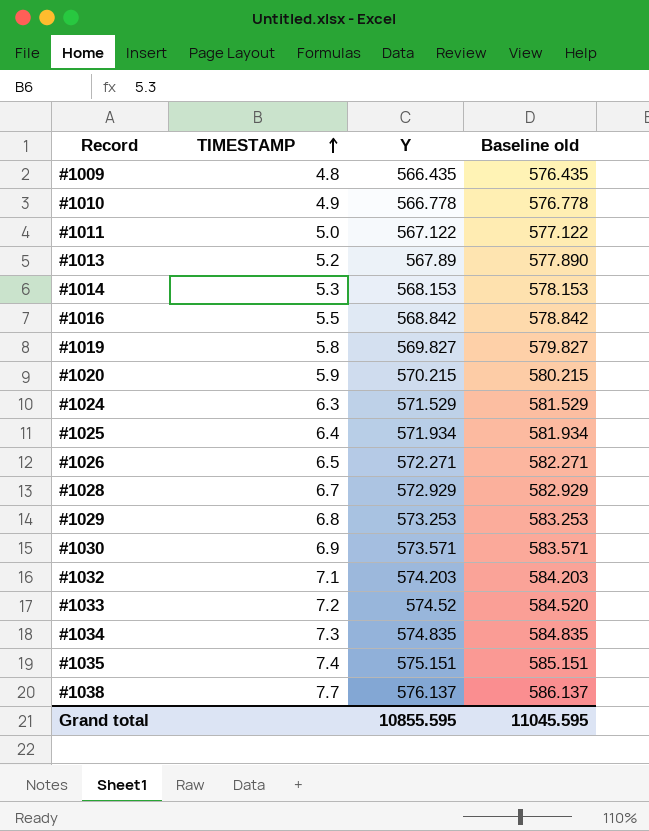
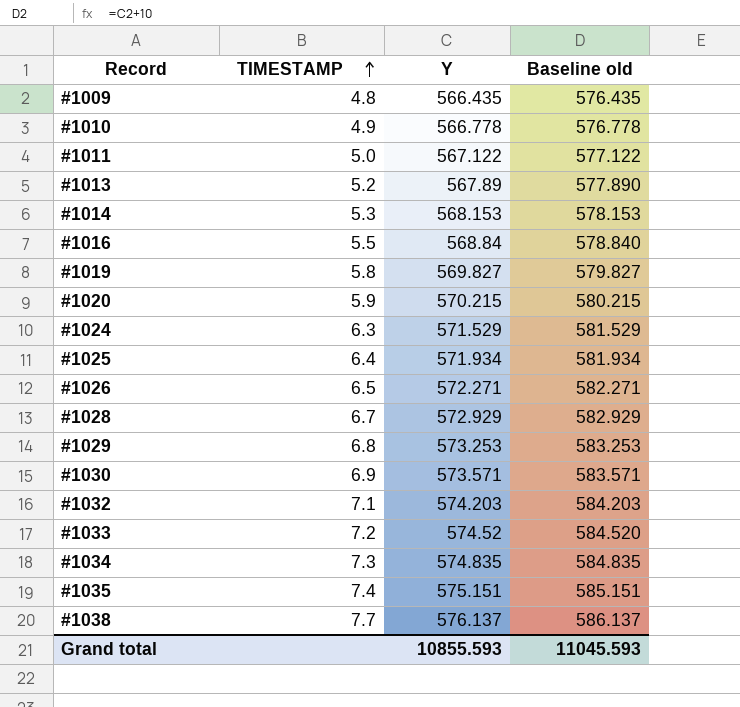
#1016 | Y: 568.842 -> 568.84
#1016 | Baseline old: 578.842 -> 578.840
Grand total | Y: 10855.595 -> 10855.593
Grand total | Baseline old: 11045.595 -> 11045.593

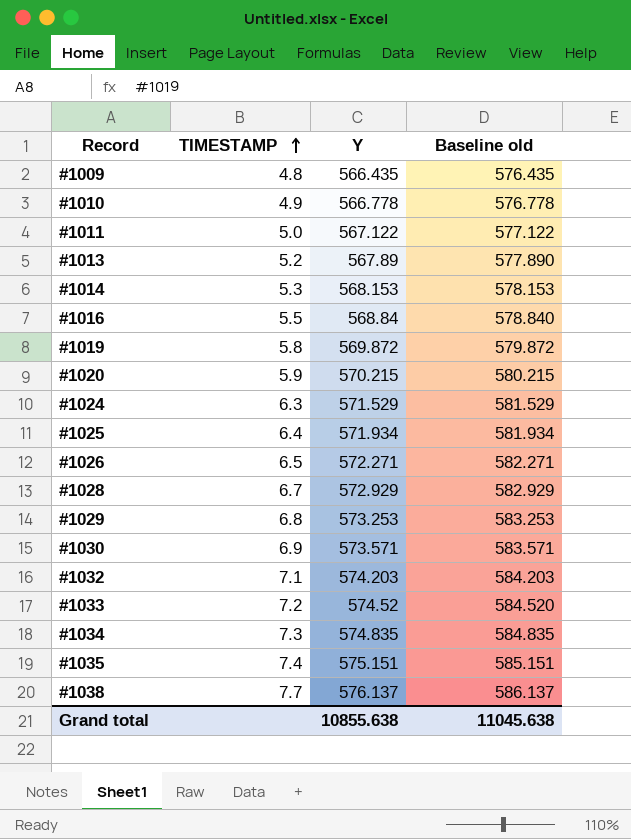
#1019 | Y: 569.827 -> 569.872
#1019 | Baseline old: 579.827 -> 579.872
Grand total | Y: 10855.593 -> 10855.638
Grand total | Baseline old: 11045.593 -> 11045.638

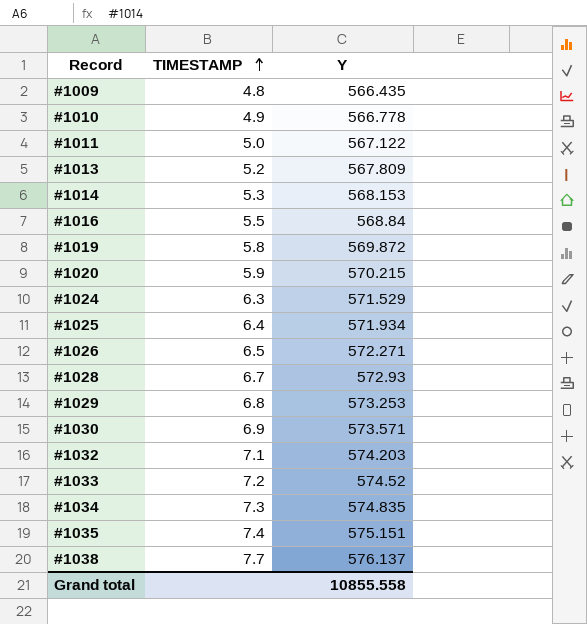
column Baseline old | formula: [Y] + 10 -> none
#1013 | Y: 567.89 -> 567.809
#1028 | Y: 572.929 -> 572.93
Grand total | Y: 10855.638 -> 10855.558

